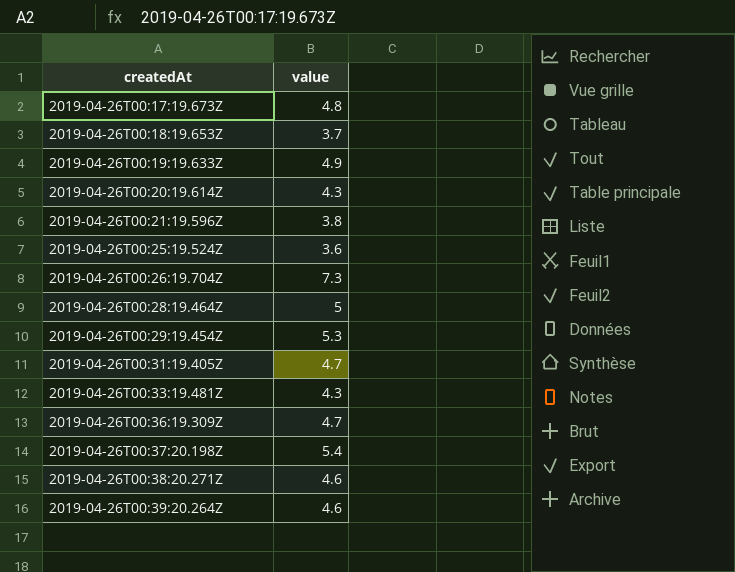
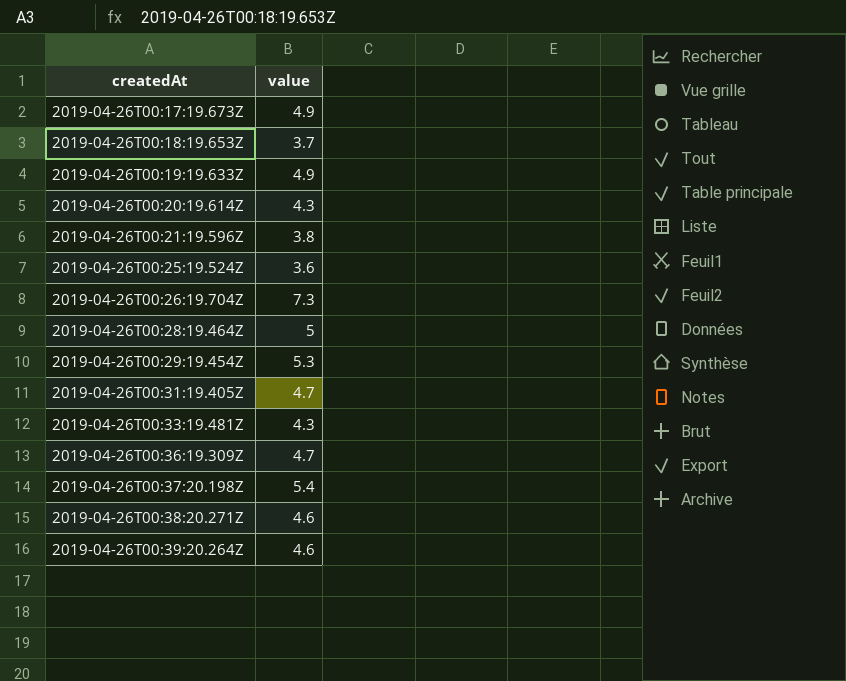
2019-04-26T00:17:19.673Z | value: 4.8 -> 4.9

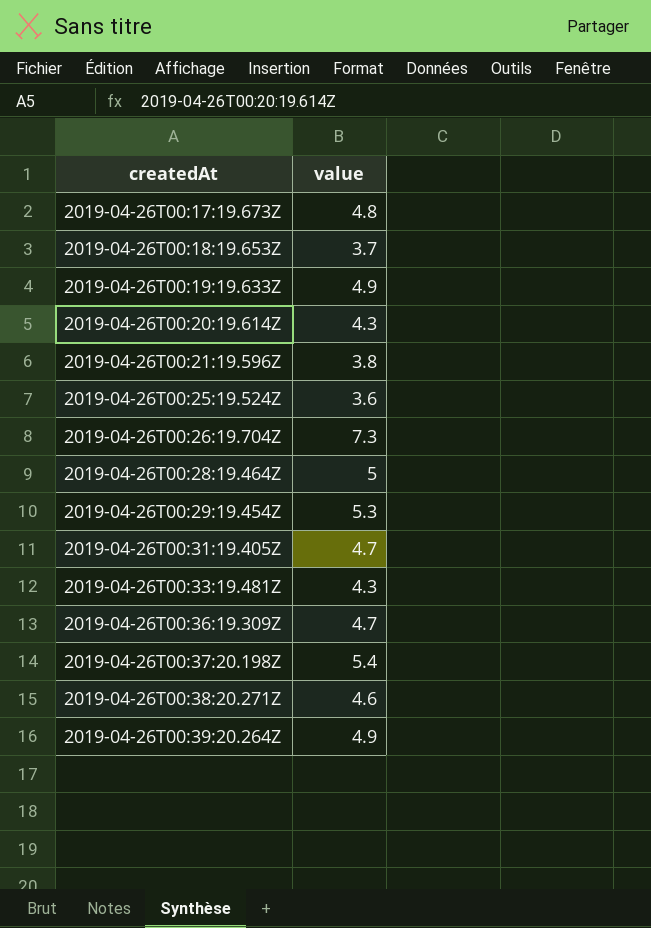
2019-04-26T00:17:19.673Z | value: 4.9 -> 4.8
2019-04-26T00:39:20.264Z | value: 4.6 -> 4.9

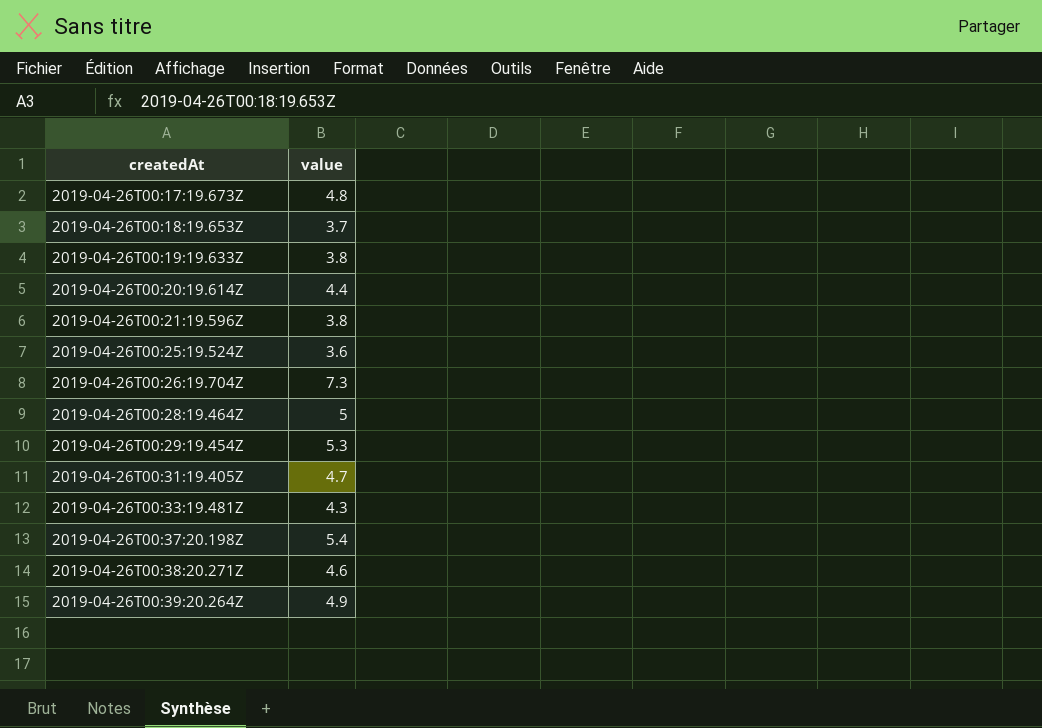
row 2019-04-26T00:36:19.309Z: 4.7 -> none
2019-04-26T00:19:19.633Z | value: 4.9 -> 3.8
2019-04-26T00:20:19.614Z | value: 4.3 -> 4.4

